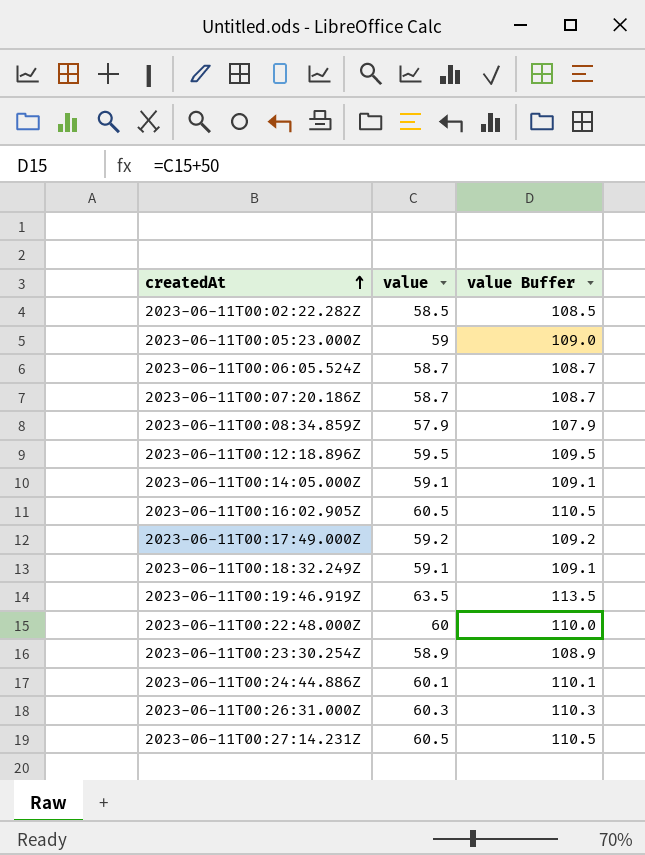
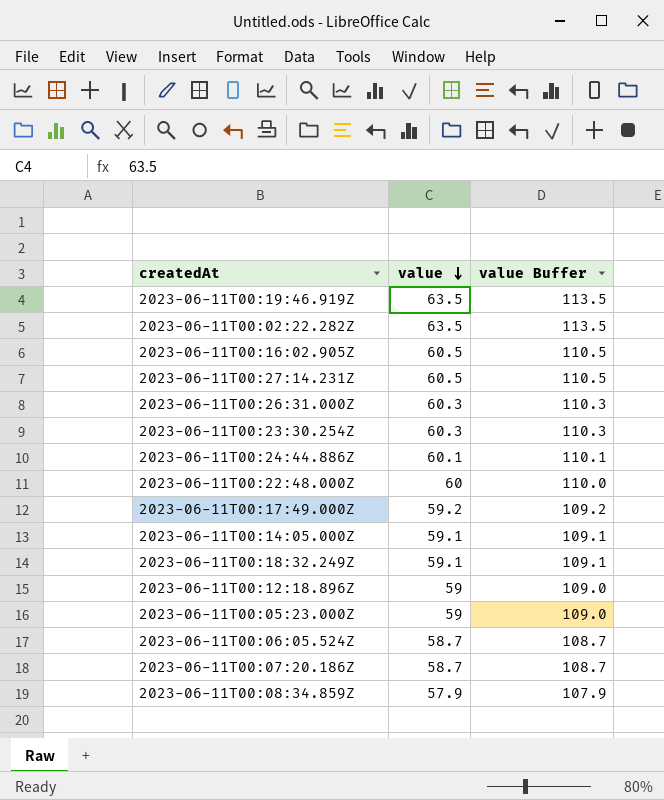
row order: createdAt ascending -> value descending
2023-06-11T00:02:22.282Z | value: 58.5 -> 63.5
2023-06-11T00:02:22.282Z | value Buffer: 108.5 -> 113.5
2023-06-11T00:23:30.254Z | value: 58.9 -> 60.3
2023-06-11T00:23:30.254Z | value Buffer: 108.9 -> 110.3
2023-06-11T00:12:18.896Z | value: 59.5 -> 59
2023-06-11T00:12:18.896Z | value Buffer: 109.5 -> 109.0

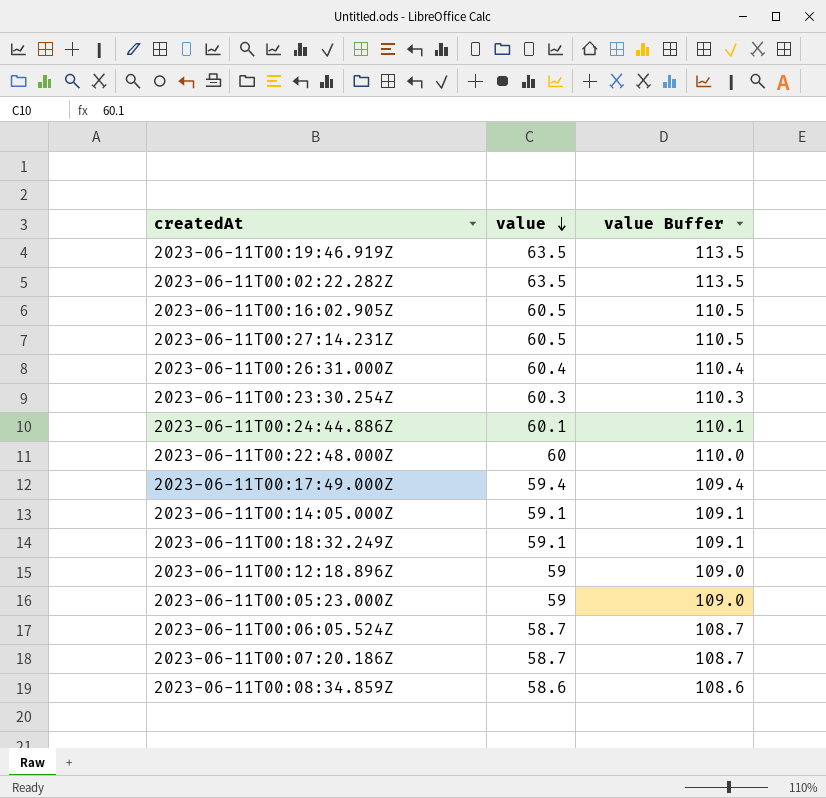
2023-06-11T00:26:31.000Z | value: 60.3 -> 60.4
2023-06-11T00:26:31.000Z | value Buffer: 110.3 -> 110.4
2023-06-11T00:17:49.000Z | value: 59.2 -> 59.4
2023-06-11T00:17:49.000Z | value Buffer: 109.2 -> 109.4
2023-06-11T00:08:34.859Z | value: 57.9 -> 58.6
2023-06-11T00:08:34.859Z | value Buffer: 107.9 -> 108.6

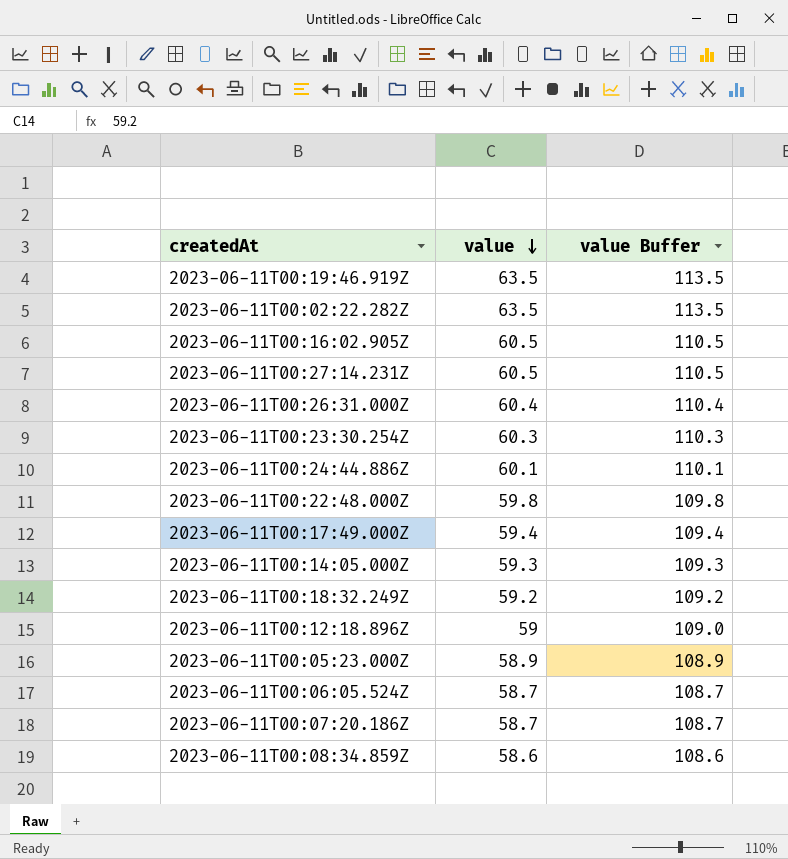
2023-06-11T00:22:48.000Z | value: 60 -> 59.8
2023-06-11T00:22:48.000Z | value Buffer: 110.0 -> 109.8
2023-06-11T00:14:05.000Z | value: 59.1 -> 59.3
2023-06-11T00:14:05.000Z | value Buffer: 109.1 -> 109.3
2023-06-11T00:18:32.249Z | value: 59.1 -> 59.2
2023-06-11T00:18:32.249Z | value Buffer: 109.1 -> 109.2
2023-06-11T00:05:23.000Z | value: 59 -> 58.9
2023-06-11T00:05:23.000Z | value Buffer: 109.0 -> 108.9

